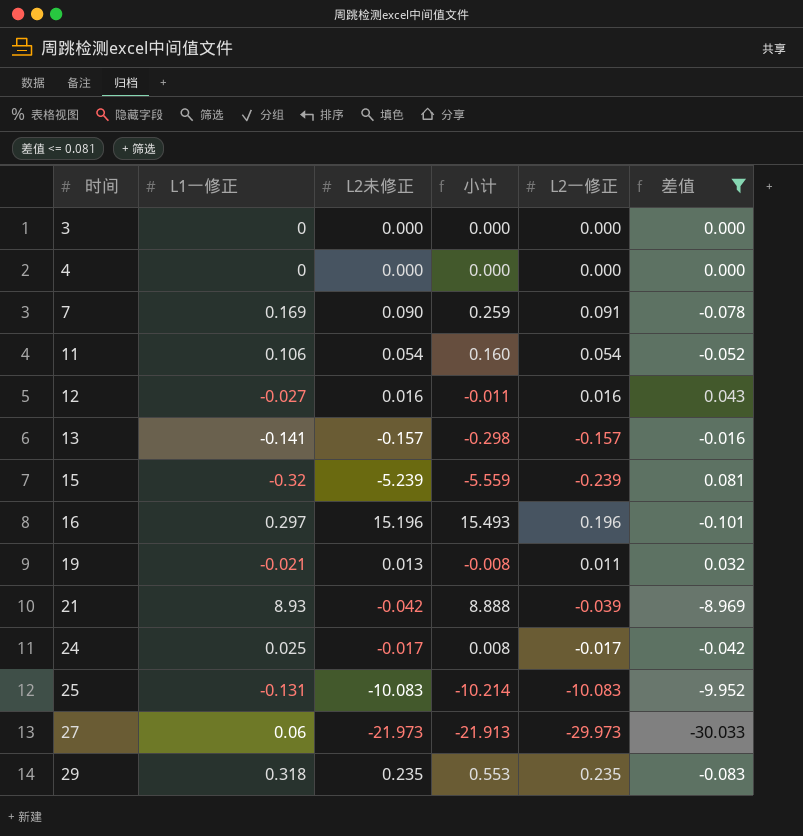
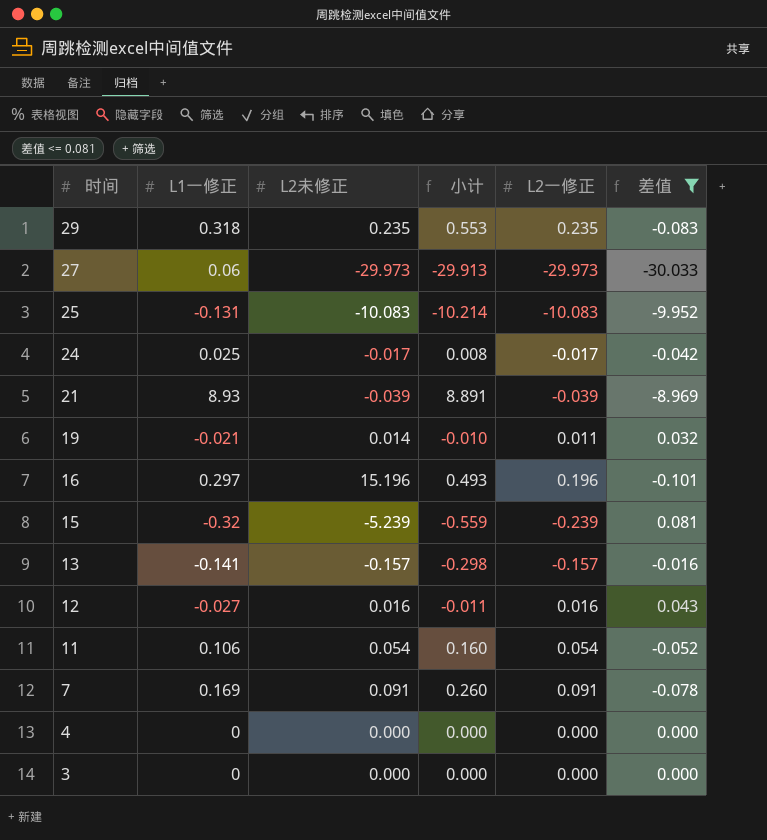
row order: 时间 ascending -> 时间 descending
column 小计 | formula: [L1一修正] + [L2未修正] -> [L1一修正] + [L2一修正]
27 | L2未修正: -21.973 -> -29.973
21 | L2未修正: -0.042 -> -0.039
19 | L2未修正: 0.013 -> 0.014
7 | L2未修正: 0.090 -> 0.091

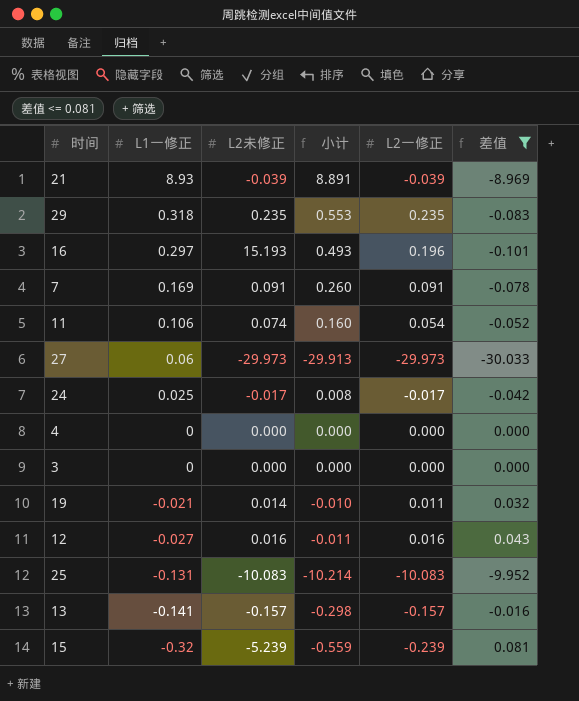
row order: 时间 descending -> L1一修正 descending
16 | L2未修正: 15.196 -> 15.193
11 | L2未修正: 0.054 -> 0.074

